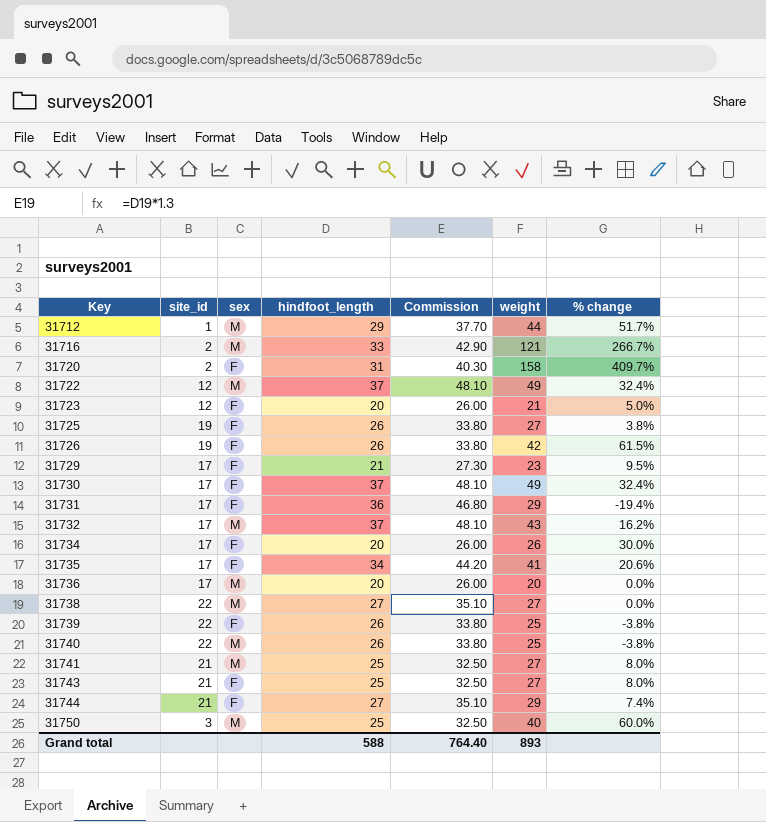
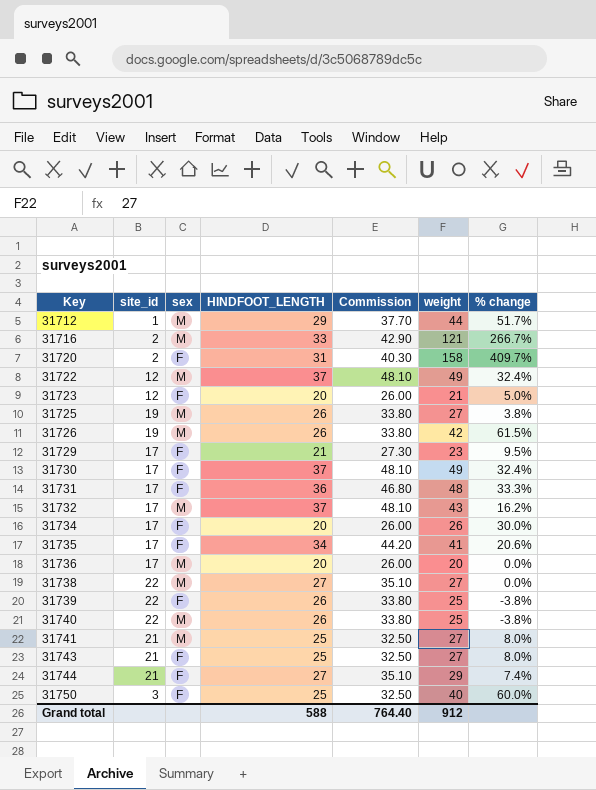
column name: hindfoot_length -> HINDFOOT_LENGTH
31725 | sex: F -> M
31726 | sex: F -> M
31731 | weight: 29 -> 48
31731 | % change: -19.4% -> 33.3%
31750 | sex: M -> F
Grand total | weight: 893 -> 912

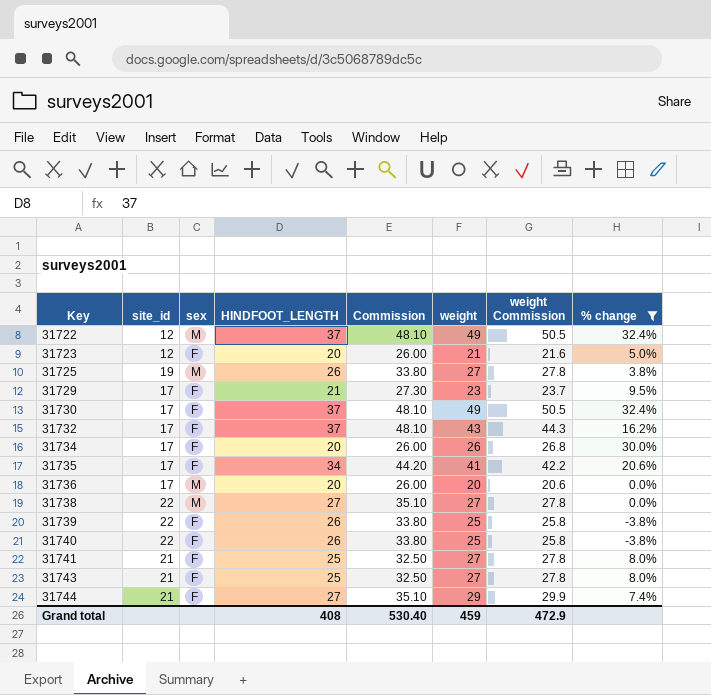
filter: none -> % change <= 32.4%
column weight Commission | formula: none -> [weight] * 1.03
31732 | sex: M -> F
31740 | sex: M -> F
31741 | sex: M -> F
Grand total | HINDFOOT_LENGTH: 588 -> 408
Grand total | Commission: 764.40 -> 530.40
Grand total | weight: 912 -> 459

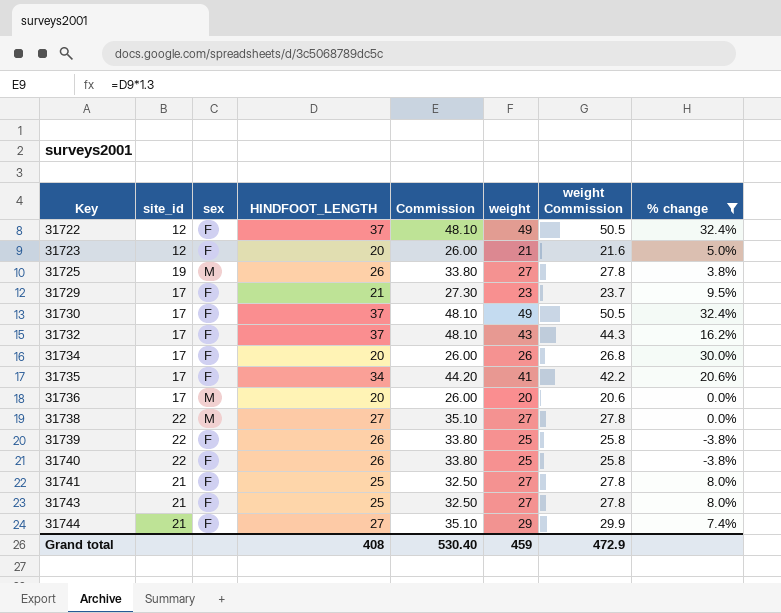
31722 | sex: M -> F

